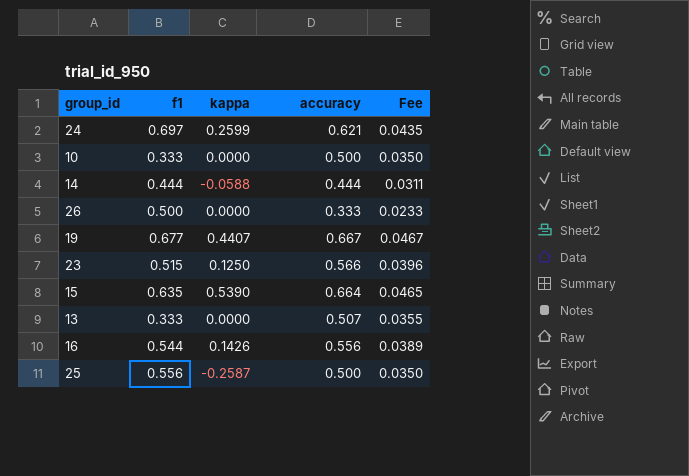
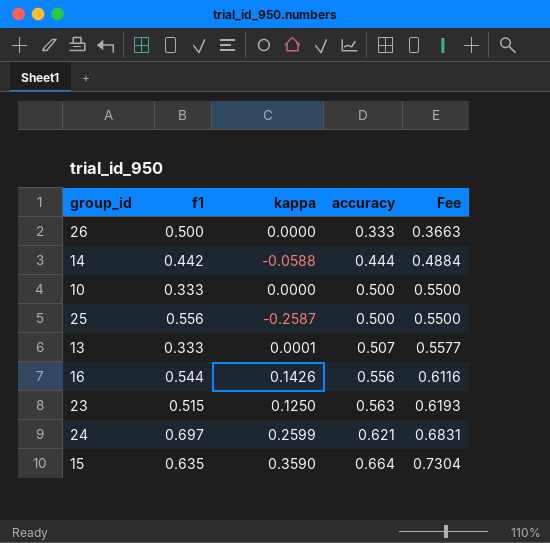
row order: none -> accuracy ascending
column Fee | formula: [accuracy] * 0.07 -> [accuracy] * 1.1
row 19: 0.677 | 0.4407 | 0.667 | 0.0467 -> none
14 | f1: 0.444 -> 0.442
13 | kappa: 0.0000 -> 0.0001
23 | accuracy: 0.566 -> 0.563
15 | kappa: 0.5390 -> 0.3590

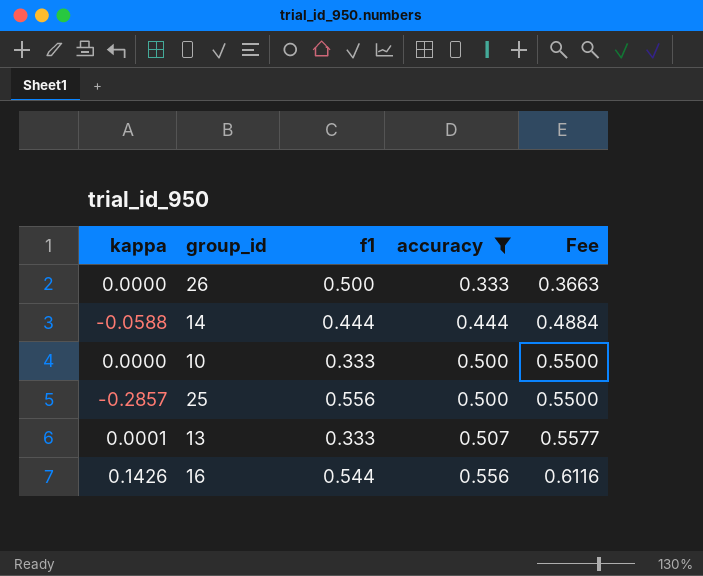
filter: none -> accuracy <= 0.556
column kappa | position: 3 -> 1
14 | f1: 0.442 -> 0.444
25 | kappa: -0.2587 -> -0.2857

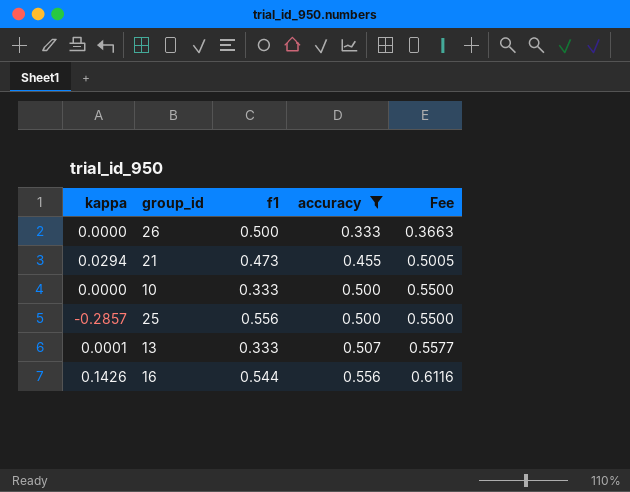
row 14: -0.0588 | 0.444 | 0.444 | 0.4884 -> none
row 21: none -> 0.0294 | 0.473 | 0.455 | 0.5005

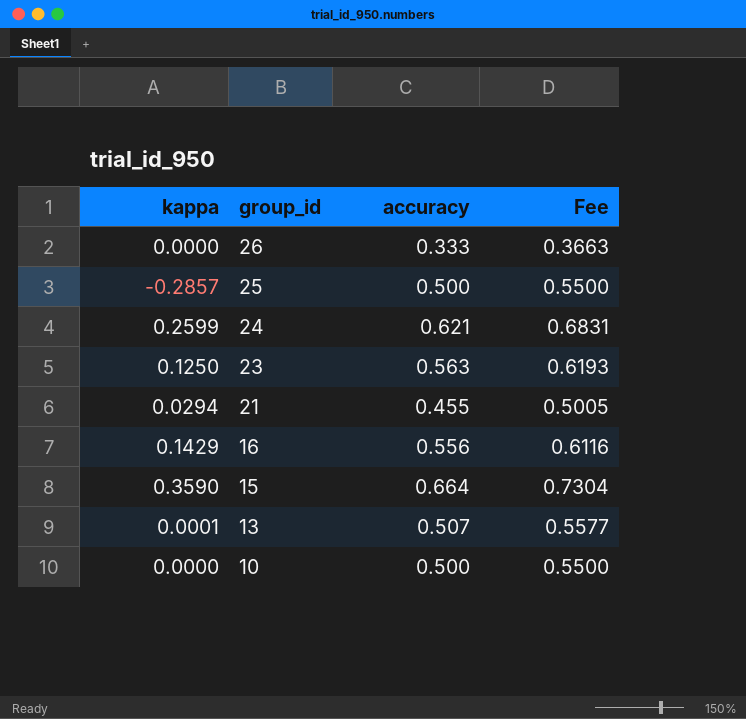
filter: accuracy <= 0.556 -> none
row order: accuracy ascending -> group_id descending
column f1 | position: 3 -> none
16 | kappa: 0.1426 -> 0.1429

